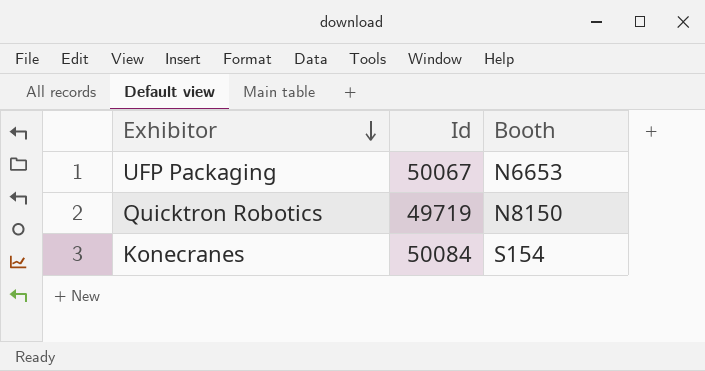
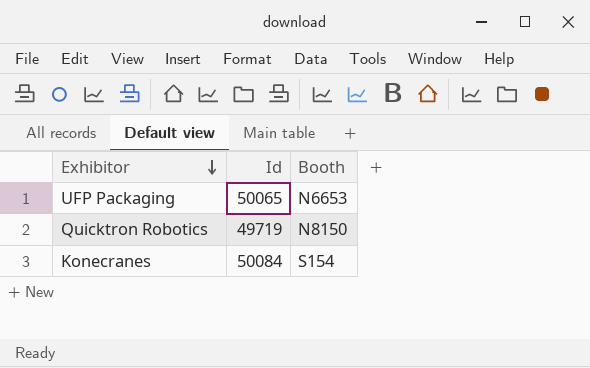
UFP Packaging | Id: 50067 -> 50065

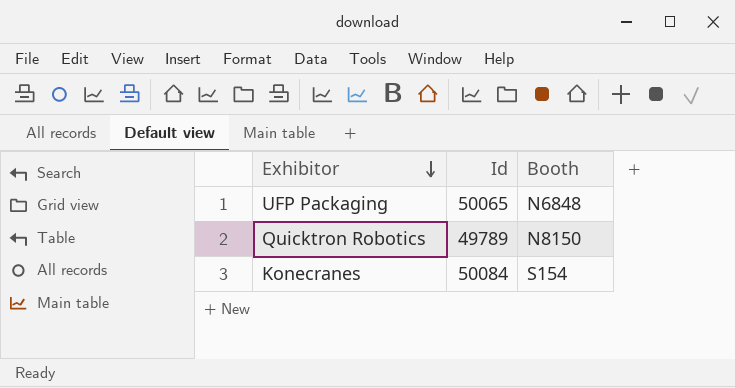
UFP Packaging | Booth: N6653 -> N6848
Quicktron Robotics | Id: 49719 -> 49789

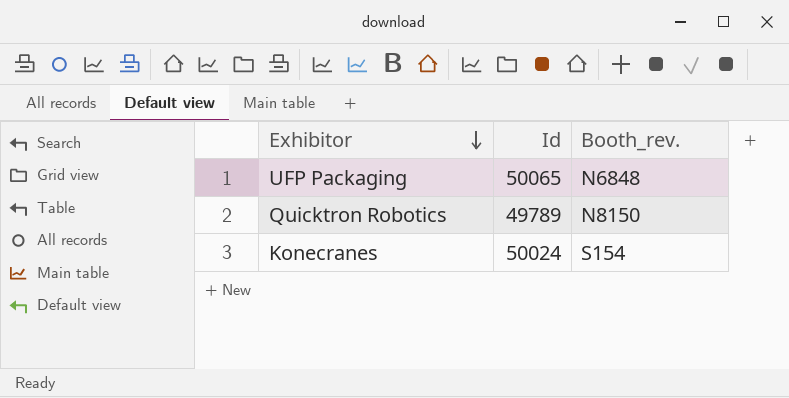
column name: Booth -> Booth_rev.
Konecranes | Id: 50084 -> 50024

